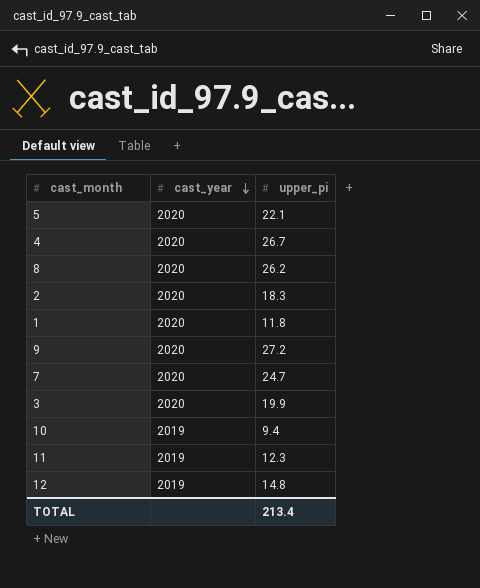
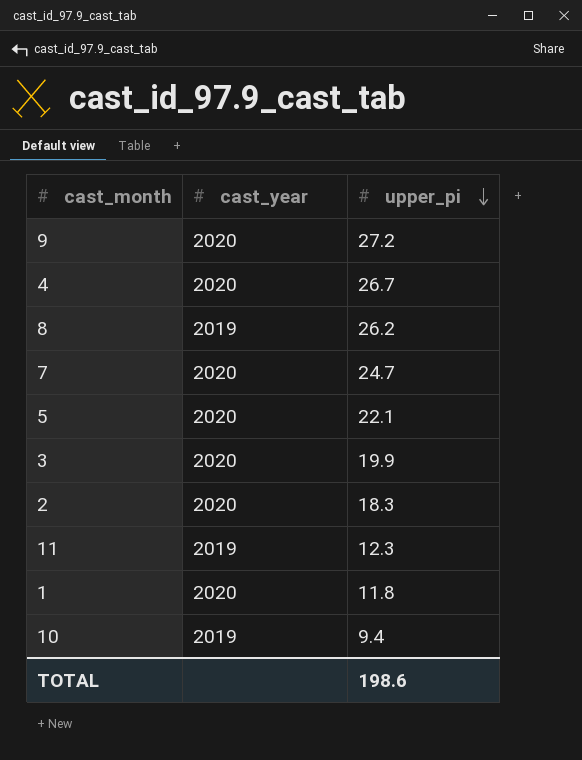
row order: cast_year descending -> upper_pi descending
row 12: 2019 | 14.8 -> none
8 | cast_year: 2020 -> 2019
TOTAL | upper_pi: 213.4 -> 198.6

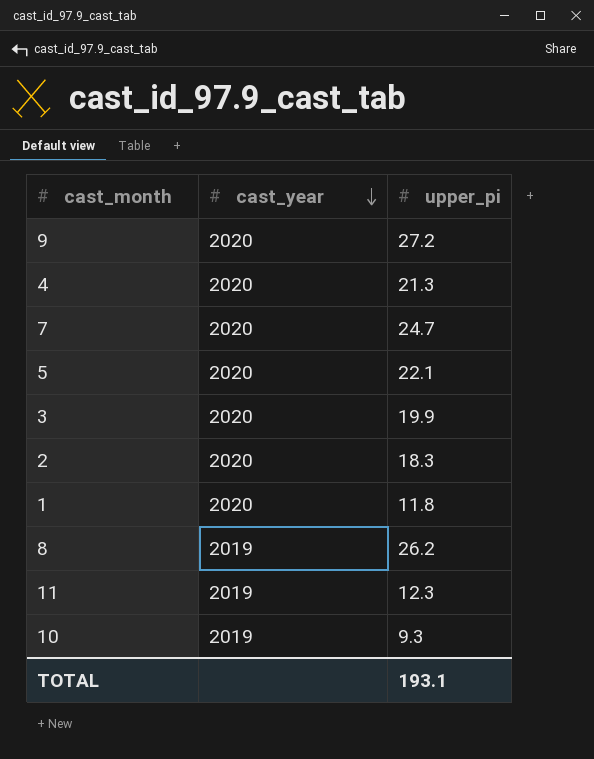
row order: upper_pi descending -> cast_year descending
4 | upper_pi: 26.7 -> 21.3
10 | upper_pi: 9.4 -> 9.3
TOTAL | upper_pi: 198.6 -> 193.1

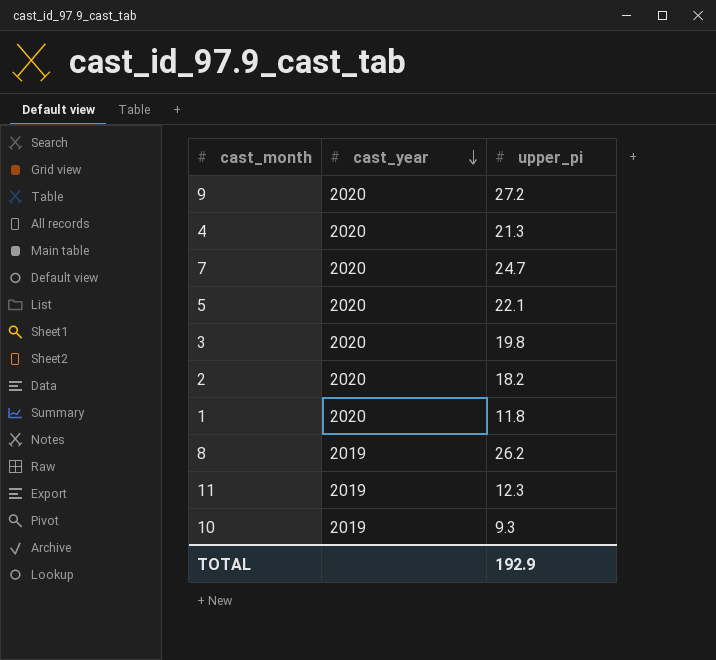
3 | upper_pi: 19.9 -> 19.8
2 | upper_pi: 18.3 -> 18.2
TOTAL | upper_pi: 193.1 -> 192.9

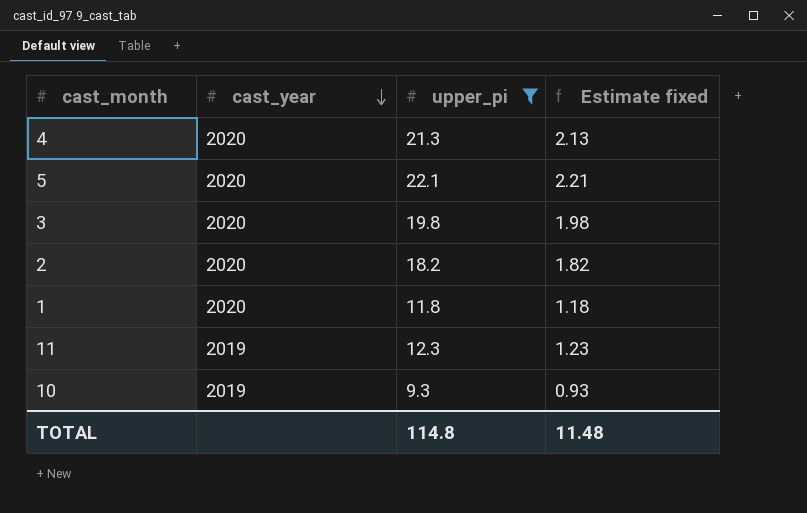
filter: none -> upper_pi <= 22.1
column Estimate fixed | formula: none -> [upper_pi] * 0.1
TOTAL | upper_pi: 192.9 -> 114.8

